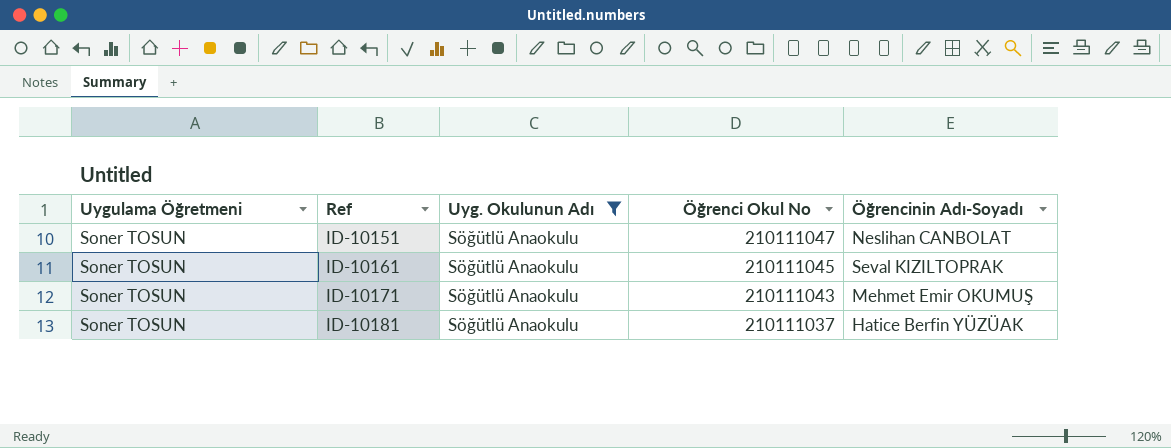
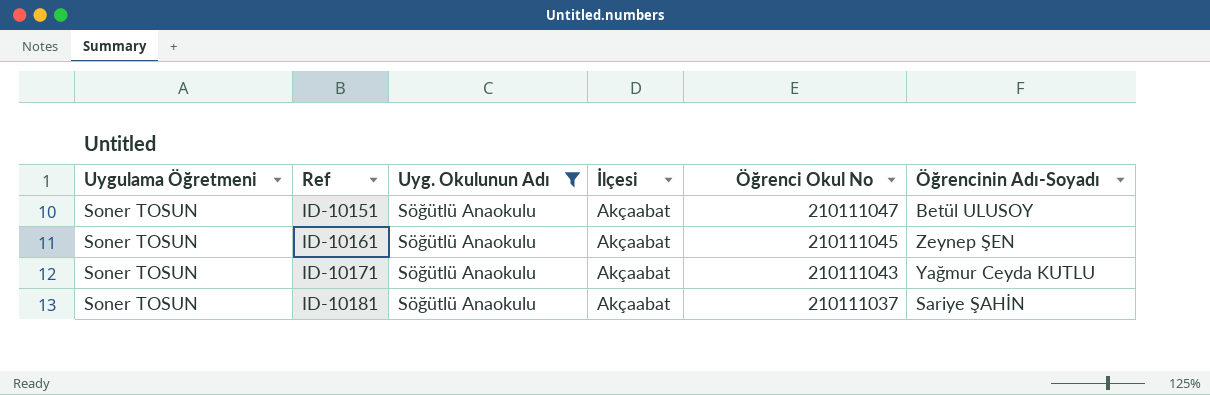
column İlçesi | position: none -> 4
ID-10151 | Öğrencinin Adı-Soyadı: Neslihan CANBOLAT -> Betül ULUSOY
ID-10161 | Öğrencinin Adı-Soyadı: Seval KIZILTOPRAK -> Zeynep ŞEN
ID-10171 | Öğrencinin Adı-Soyadı: Mehmet Emir OKUMUŞ -> Yağmur Ceyda KUTLU
ID-10181 | Öğrencinin Adı-Soyadı: Hatice Berfin YÜZÜAK -> Sariye ŞAHİN

